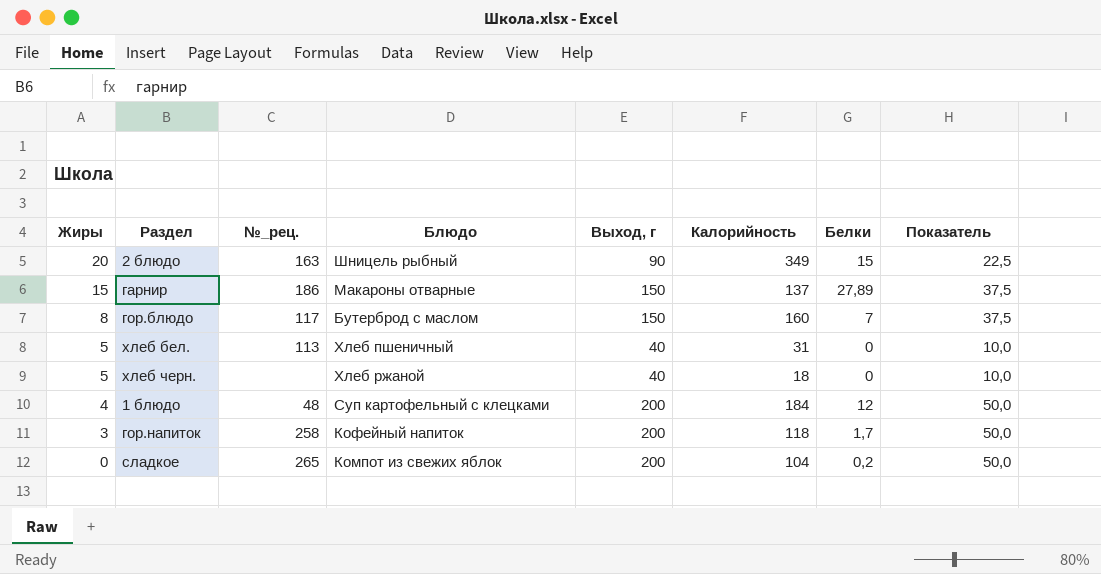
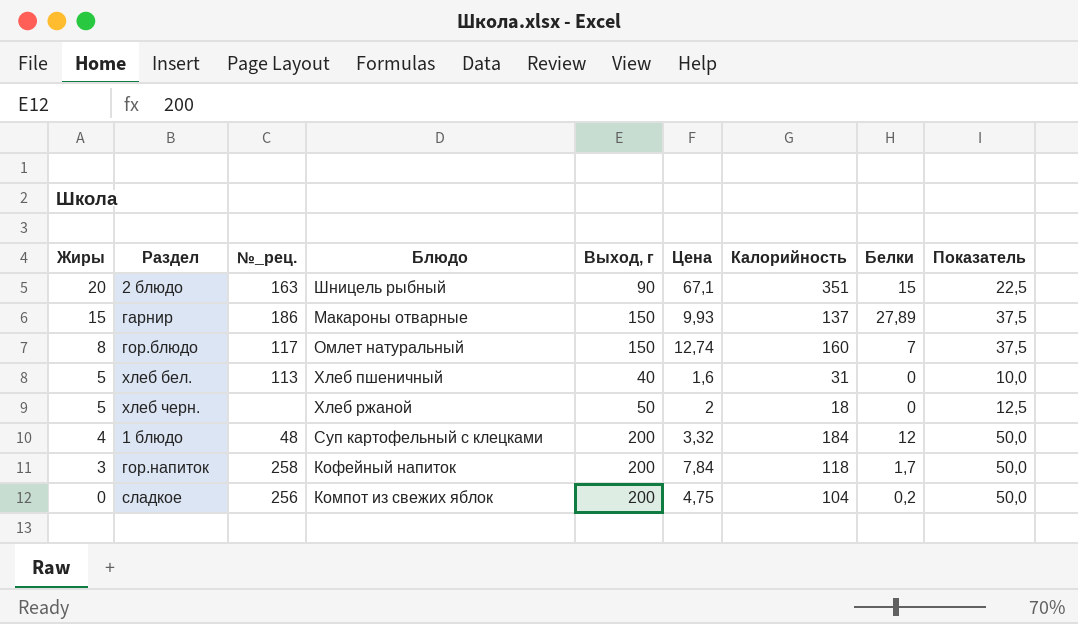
column Цена | position: none -> 6
2 блюдо | Калорийность: 349 -> 351
гор.блюдо | Блюдо: Бутерброд с маслом -> Омлет натуральный
хлеб черн. | Выход, г: 40 -> 50
хлеб черн. | Показатель: 10,0 -> 12,5
сладкое | №_рец.: 265 -> 256

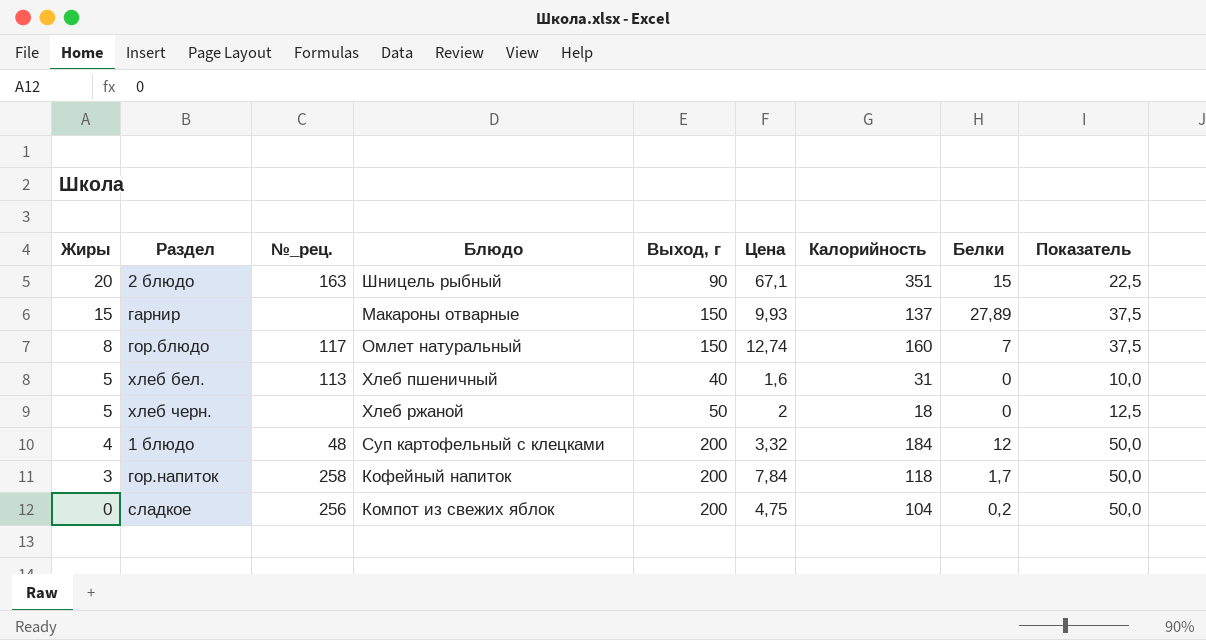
гарнир | №_рец.: 186 -> none

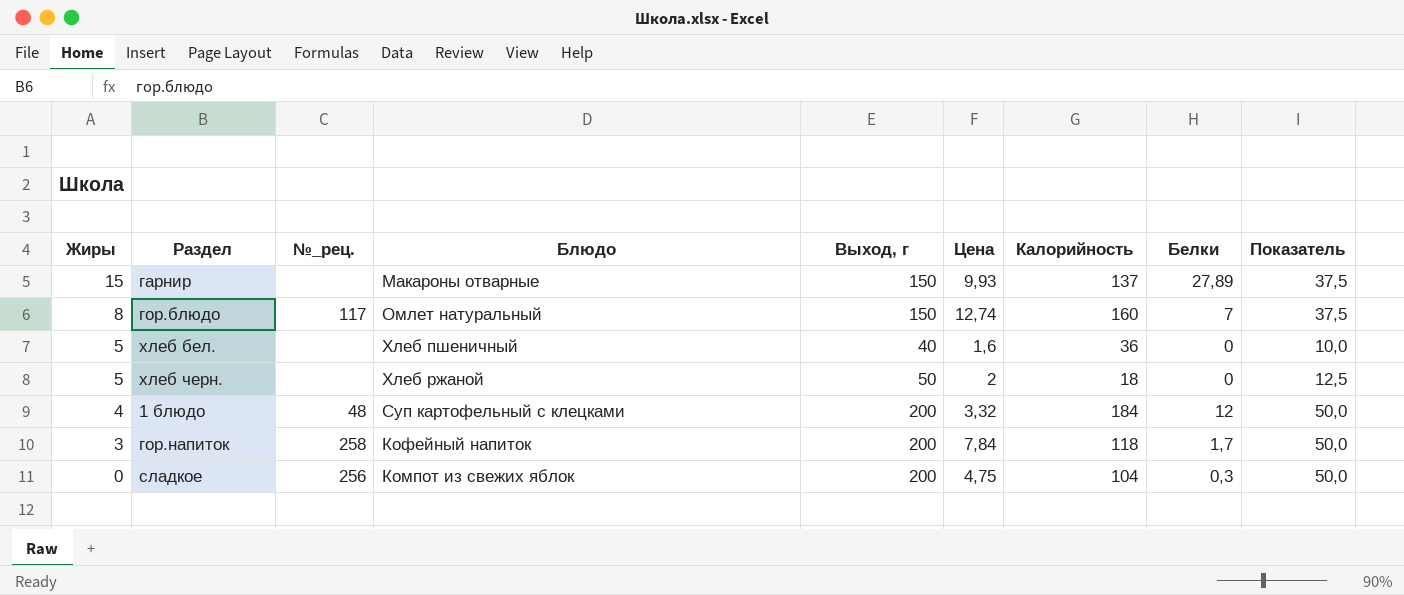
row 2 блюдо: 20 | 163 | Шницель рыбный | 90 | 67,1 | 351 | 15 | 22,5 -> none
хлеб бел. | №_рец.: 113 -> none
хлеб бел. | Калорийность: 31 -> 36
сладкое | Белки: 0,2 -> 0,3

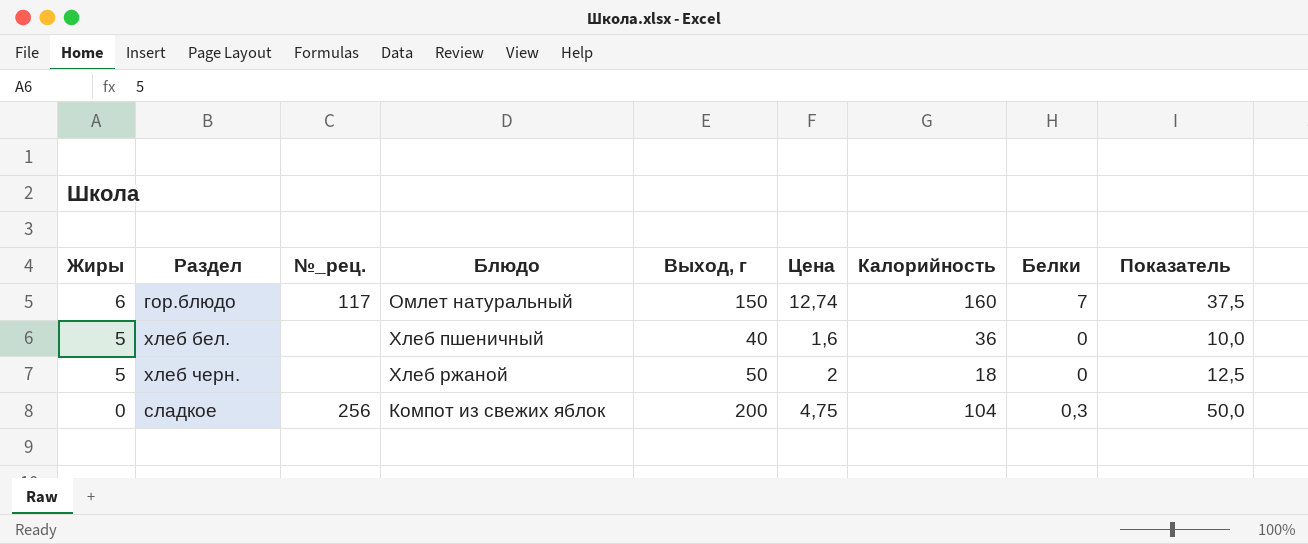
row гарнир: 15 | none | Макароны отварные | 150 | 9,93 | 137 | 27,89 | 37,5 -> none
row 1 блюдо: 4 | 48 | Суп картофельный с клецками | 200 | 3,32 | 184 | 12 | 50,0 -> none
row гор.напиток: 3 | 258 | Кофейный напиток | 200 | 7,84 | 118 | 1,7 | 50,0 -> none
гор.блюдо | Жиры: 8 -> 6

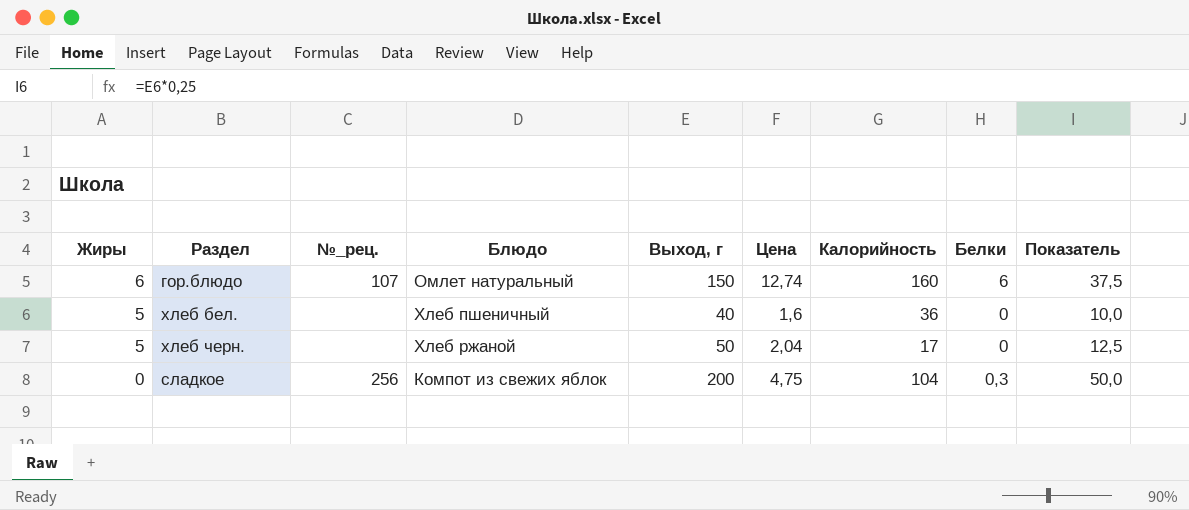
гор.блюдо | №_рец.: 117 -> 107
гор.блюдо | Белки: 7 -> 6
хлеб черн. | Цена: 2 -> 2,04
хлеб черн. | Калорийность: 18 -> 17

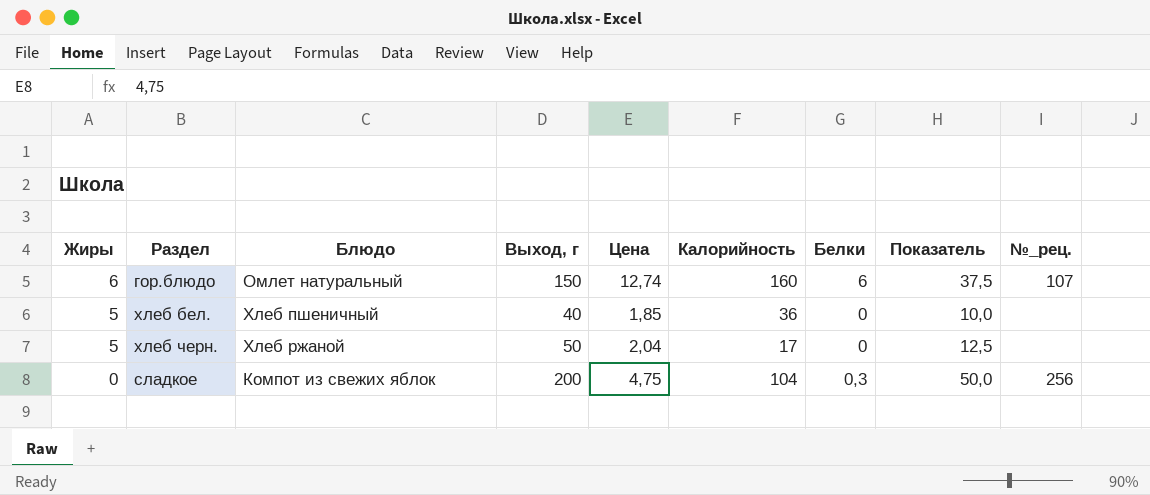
column №_рец. | position: 3 -> 9
хлеб бел. | Цена: 1,6 -> 1,85

